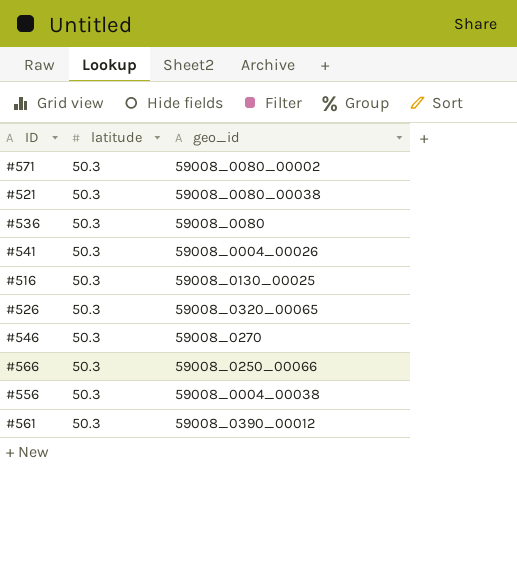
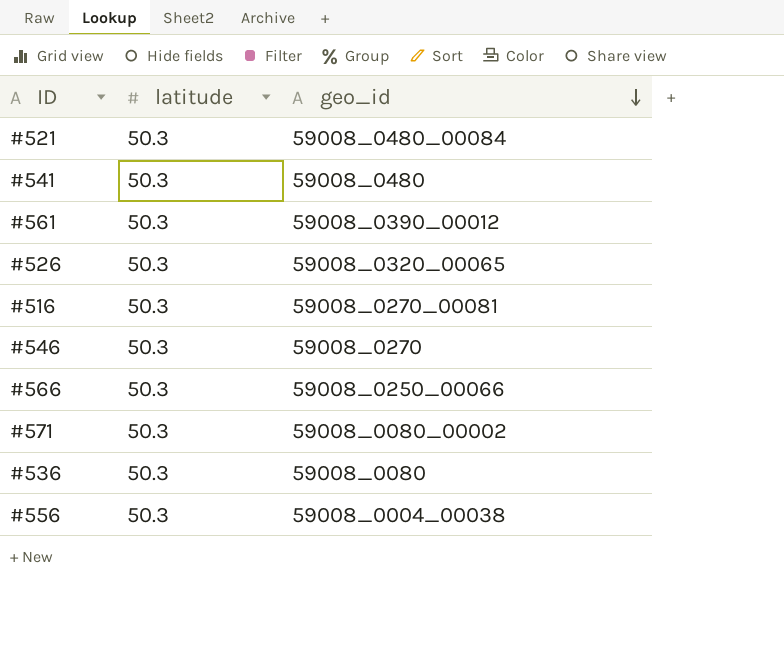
row order: none -> geo_id descending
#521 | geo_id: 59008_0080_00038 -> 59008_0480_00084
#541 | geo_id: 59008_0004_00026 -> 59008_0480
#516 | geo_id: 59008_0130_00025 -> 59008_0270_00081

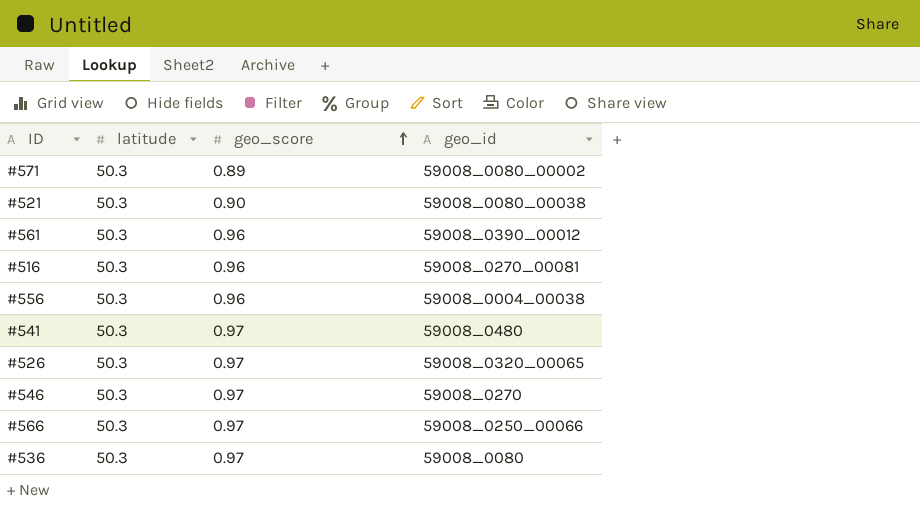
row order: geo_id descending -> geo_score ascending
column geo_score | position: none -> 3
#521 | geo_id: 59008_0480_00084 -> 59008_0080_00038

